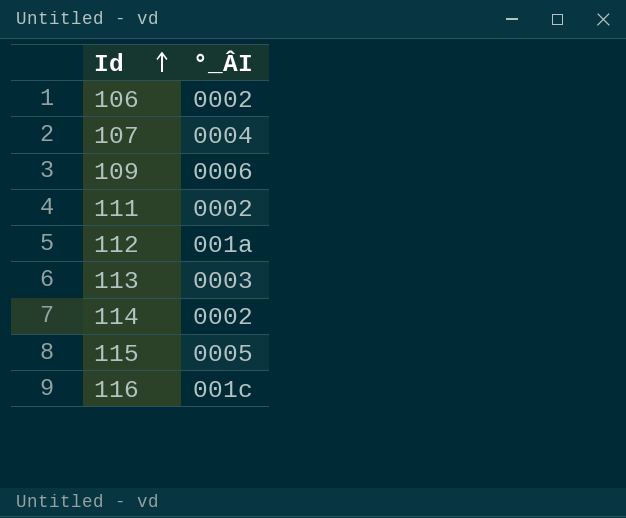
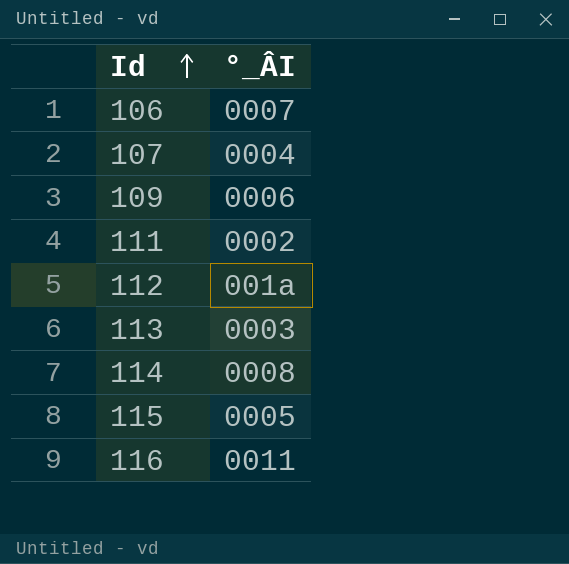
106 | °_ÂI: 0002 -> 0007
114 | °_ÂI: 0002 -> 0008
116 | °_ÂI: 001c -> 0011

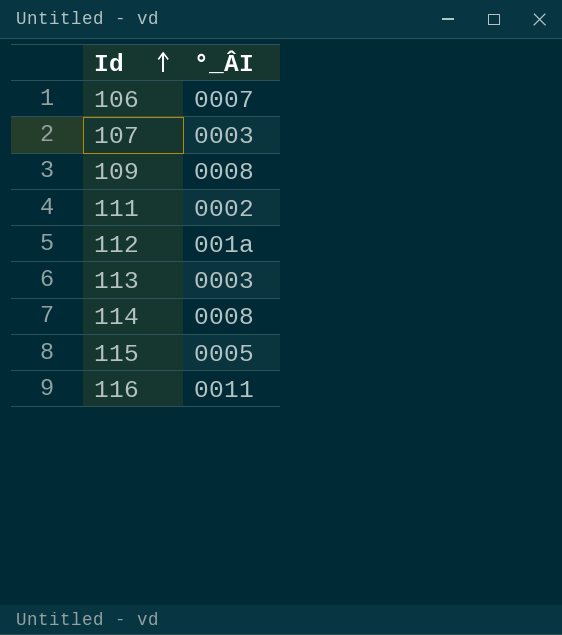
107 | °_ÂI: 0004 -> 0003
109 | °_ÂI: 0006 -> 0008

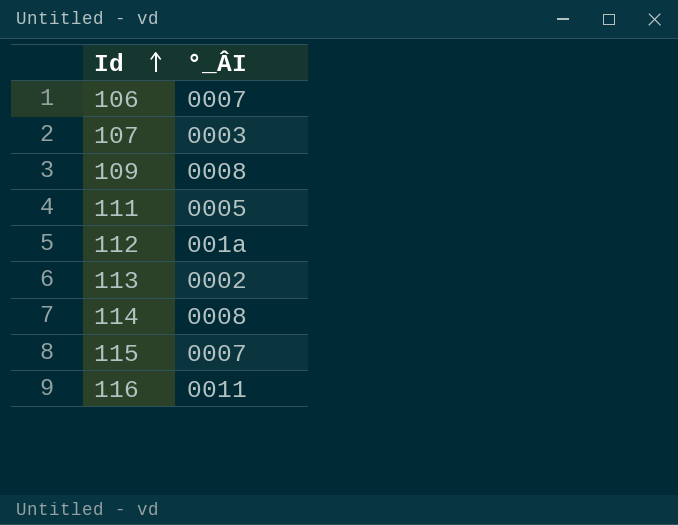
111 | °_ÂI: 0002 -> 0005
113 | °_ÂI: 0003 -> 0002
115 | °_ÂI: 0005 -> 0007

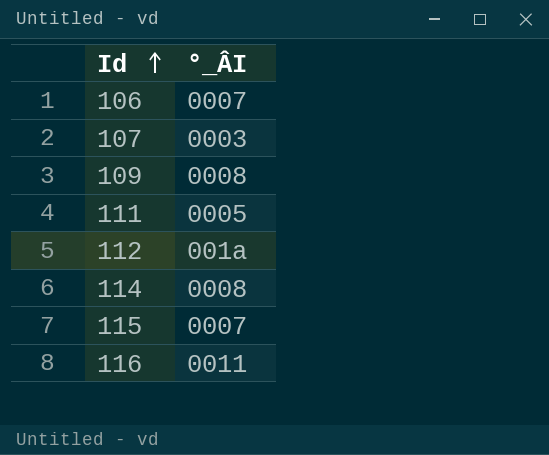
row 113: 0002 -> none

